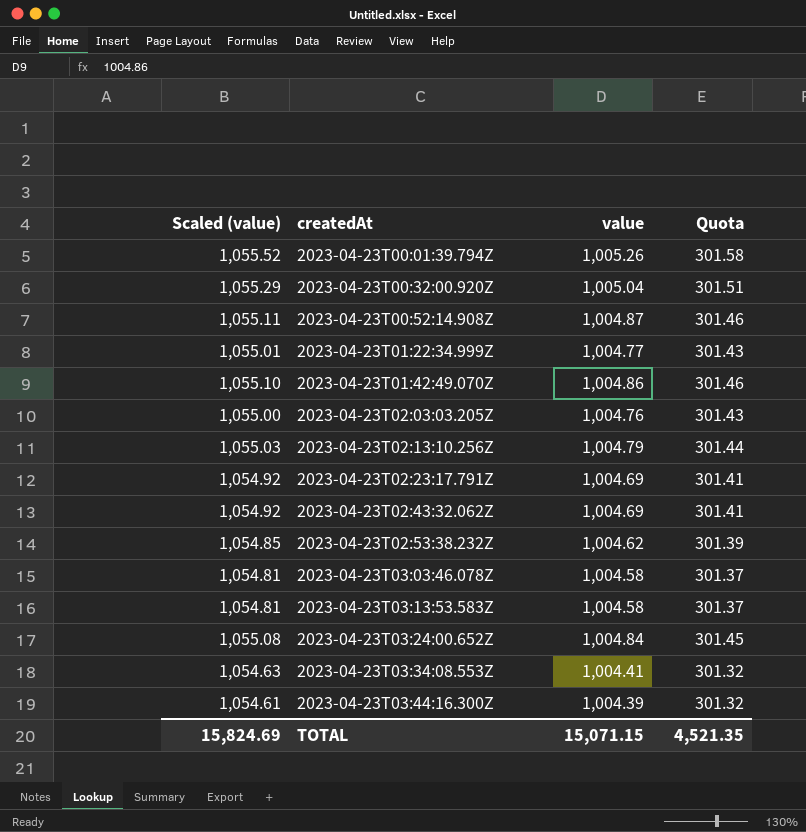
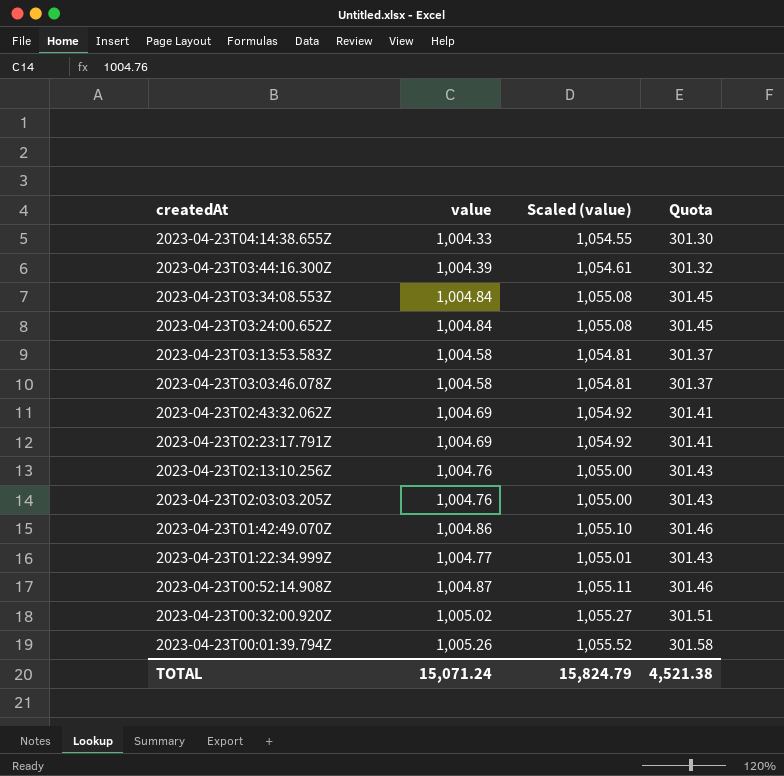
row order: createdAt ascending -> createdAt descending
column Scaled (value) | position: 1 -> 3
row 2023-04-23T02:53:38.232Z: 1,054.85 | 1,004.62 | 301.39 -> none
row 2023-04-23T04:14:38.655Z: none -> 1,004.33 | 1,054.55 | 301.30
2023-04-23T03:34:08.553Z | value: 1,004.41 -> 1,004.84
2023-04-23T03:34:08.553Z | Scaled (value): 1,054.63 -> 1,055.08
2023-04-23T03:34:08.553Z | Quota: 301.32 -> 301.45
2023-04-23T02:13:10.256Z | value: 1,004.79 -> 1,004.76
2023-04-23T02:13:10.256Z | Scaled (value): 1,055.03 -> 1,055.00
2023-04-23T02:13:10.256Z | Quota: 301.44 -> 301.43
2023-04-23T00:32:00.920Z | value: 1,005.04 -> 1,005.02
2023-04-23T00:32:00.920Z | Scaled (value): 1,055.29 -> 1,055.27
TOTAL | value: 15,071.15 -> 15,071.24
TOTAL | Scaled (value): 15,824.69 -> 15,824.79
TOTAL | Quota: 4,521.35 -> 4,521.38

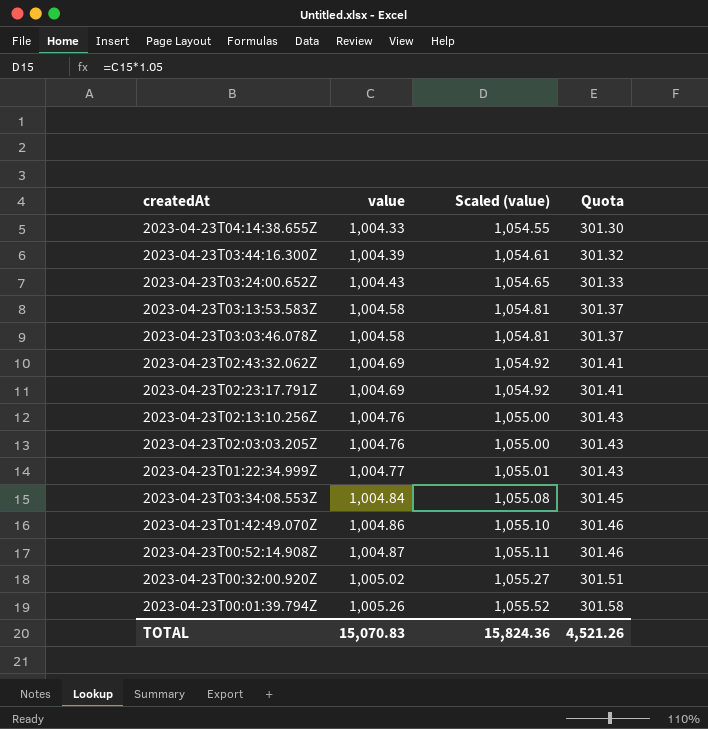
row order: createdAt descending -> value ascending
2023-04-23T03:24:00.652Z | value: 1,004.84 -> 1,004.43
2023-04-23T03:24:00.652Z | Scaled (value): 1,055.08 -> 1,054.65
2023-04-23T03:24:00.652Z | Quota: 301.45 -> 301.33
TOTAL | value: 15,071.24 -> 15,070.83
TOTAL | Scaled (value): 15,824.79 -> 15,824.36
TOTAL | Quota: 4,521.38 -> 4,521.26

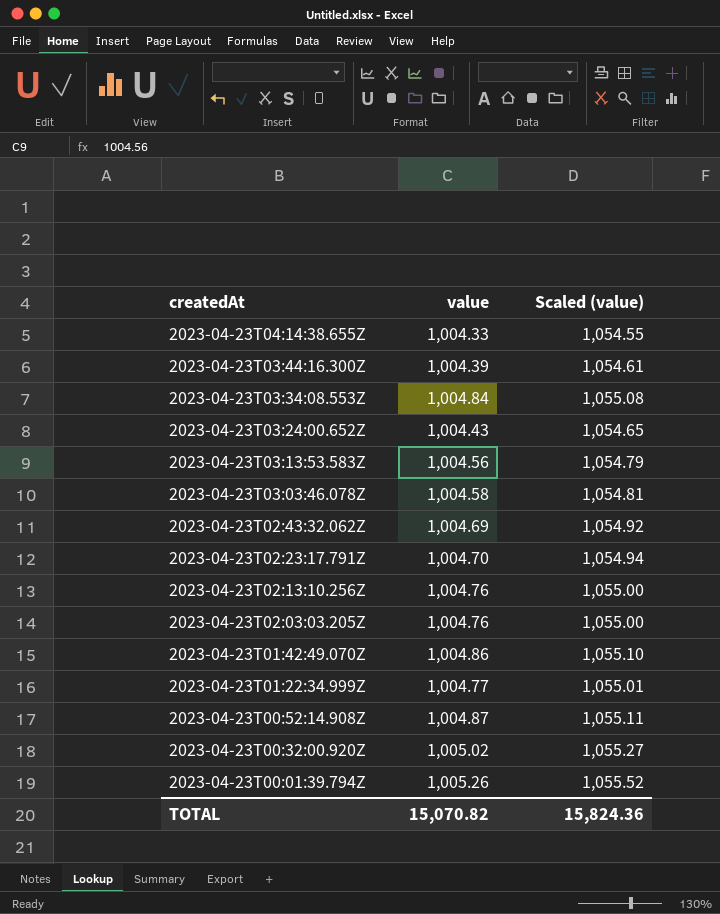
row order: value ascending -> createdAt descending
column Quota | formula: [value] * 0.3 -> none
2023-04-23T03:13:53.583Z | value: 1,004.58 -> 1,004.56
2023-04-23T03:13:53.583Z | Scaled (value): 1,054.81 -> 1,054.79
2023-04-23T02:23:17.791Z | value: 1,004.69 -> 1,004.70
2023-04-23T02:23:17.791Z | Scaled (value): 1,054.92 -> 1,054.94
TOTAL | value: 15,070.83 -> 15,070.82

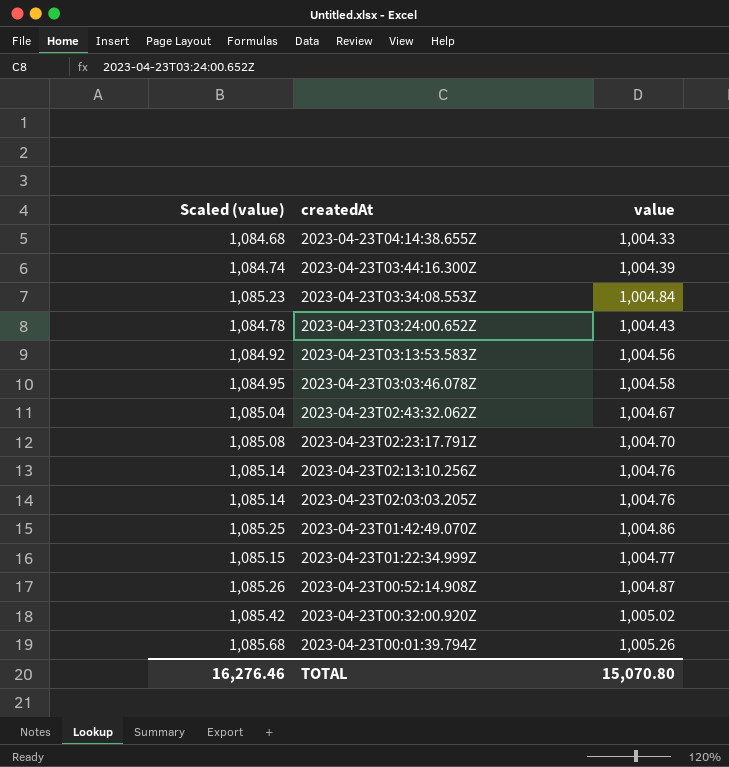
column Scaled (value) | formula: [value] * 1.05 -> [value] * 1.08
column Scaled (value) | position: 3 -> 1
2023-04-23T02:43:32.062Z | value: 1,004.69 -> 1,004.67
TOTAL | Scaled (value): 15,824.36 -> 16,276.46
TOTAL | value: 15,070.82 -> 15,070.80

